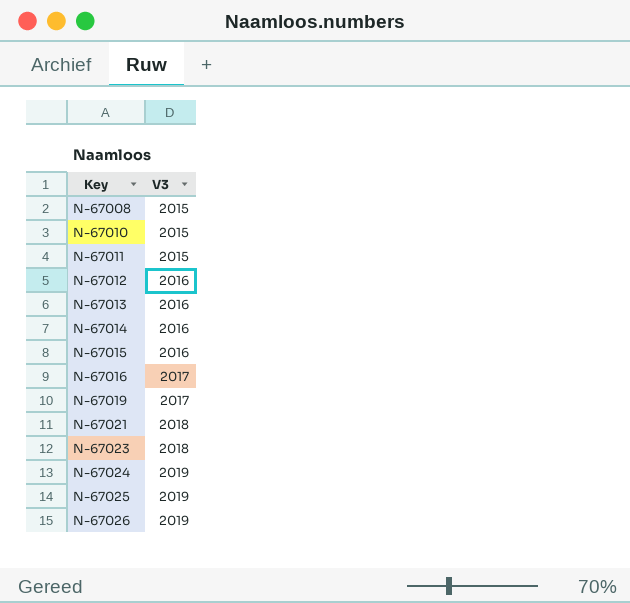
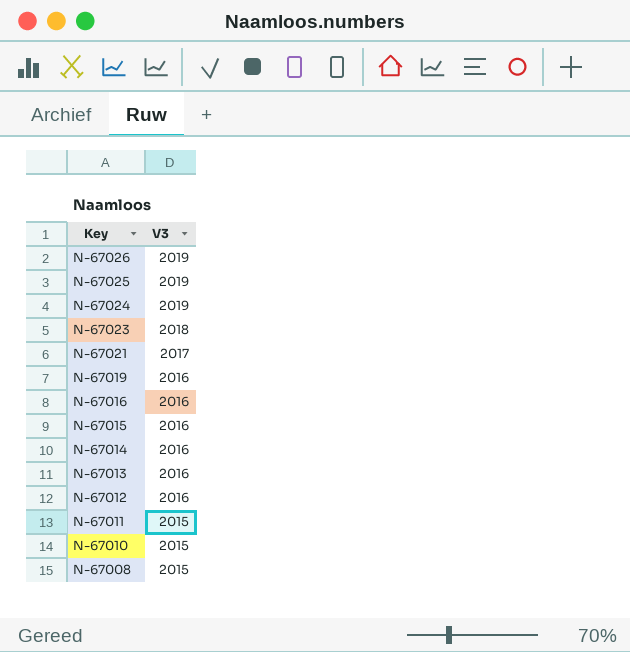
row order: Key ascending -> Key descending
N-67021 | V3: 2018 -> 2017
N-67019 | V3: 2017 -> 2016
N-67016 | V3: 2017 -> 2016

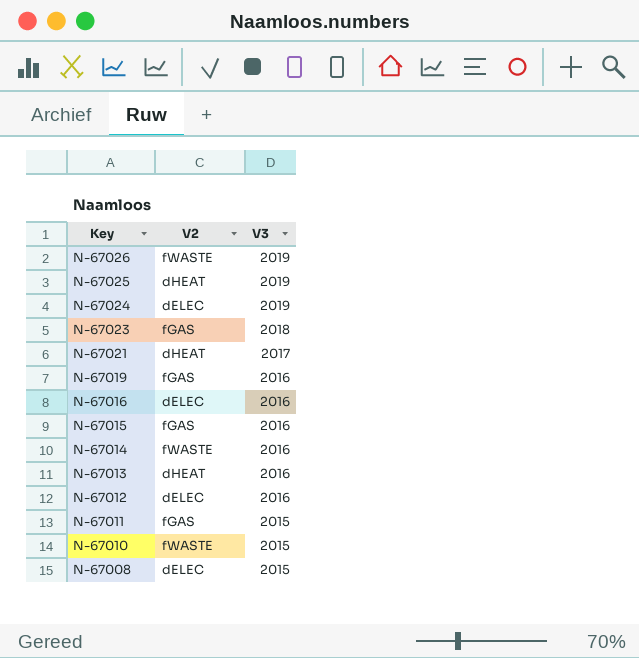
column V2 | position: none -> 2

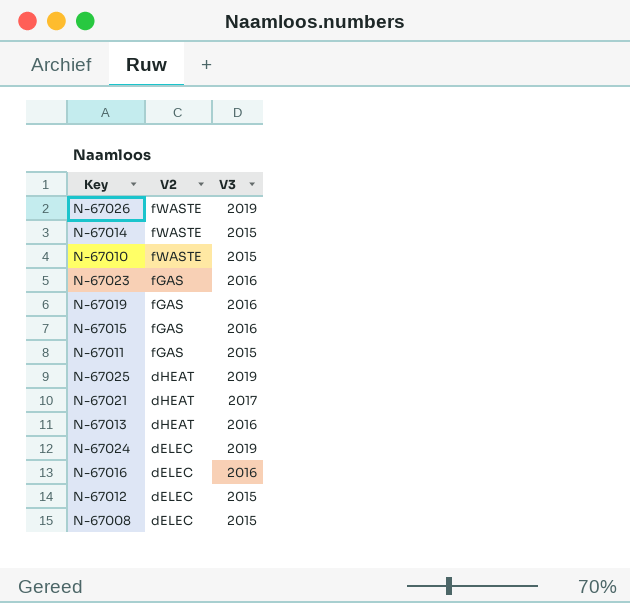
row order: Key descending -> V2 descending
N-67014 | V3: 2016 -> 2015
N-67023 | V3: 2018 -> 2016
N-67012 | V3: 2016 -> 2015

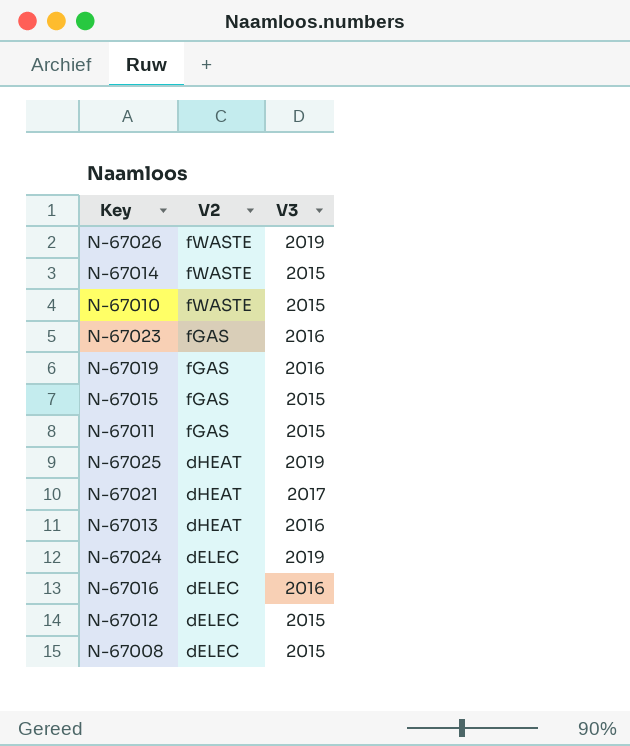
N-67015 | V3: 2016 -> 2015

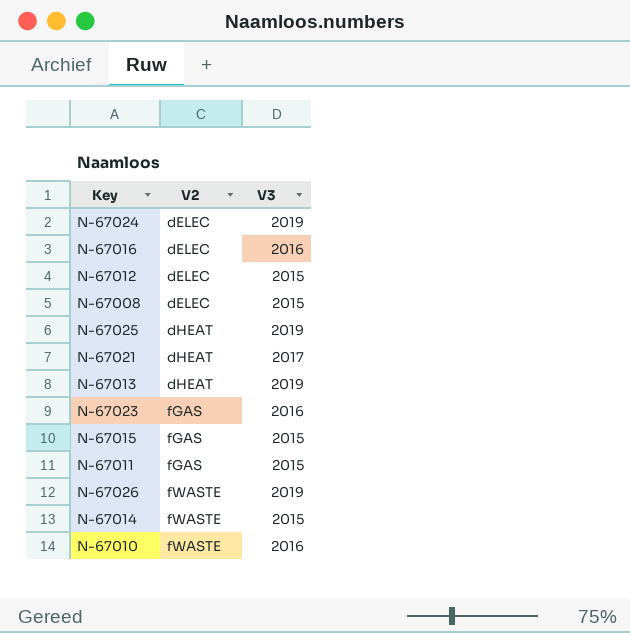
row order: V2 descending -> V2 ascending
row N-67019: fGAS | 2016 -> none
N-67013 | V3: 2016 -> 2019
N-67010 | V3: 2015 -> 2016

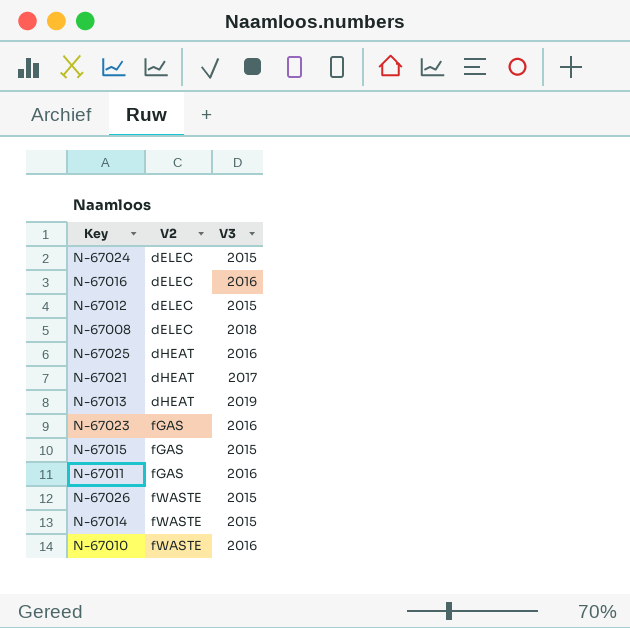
N-67024 | V3: 2019 -> 2015
N-67008 | V3: 2015 -> 2018
N-67025 | V3: 2019 -> 2016
N-67011 | V3: 2015 -> 2016
N-67026 | V3: 2019 -> 2015

